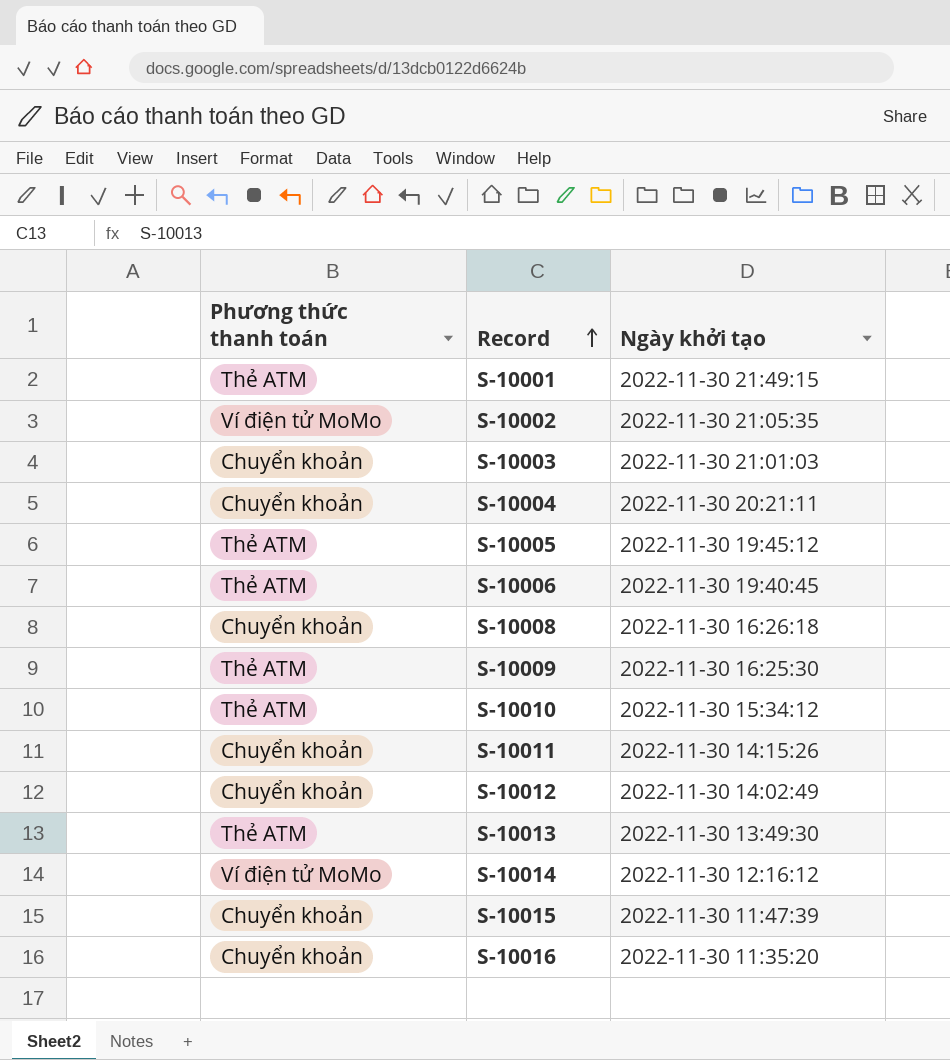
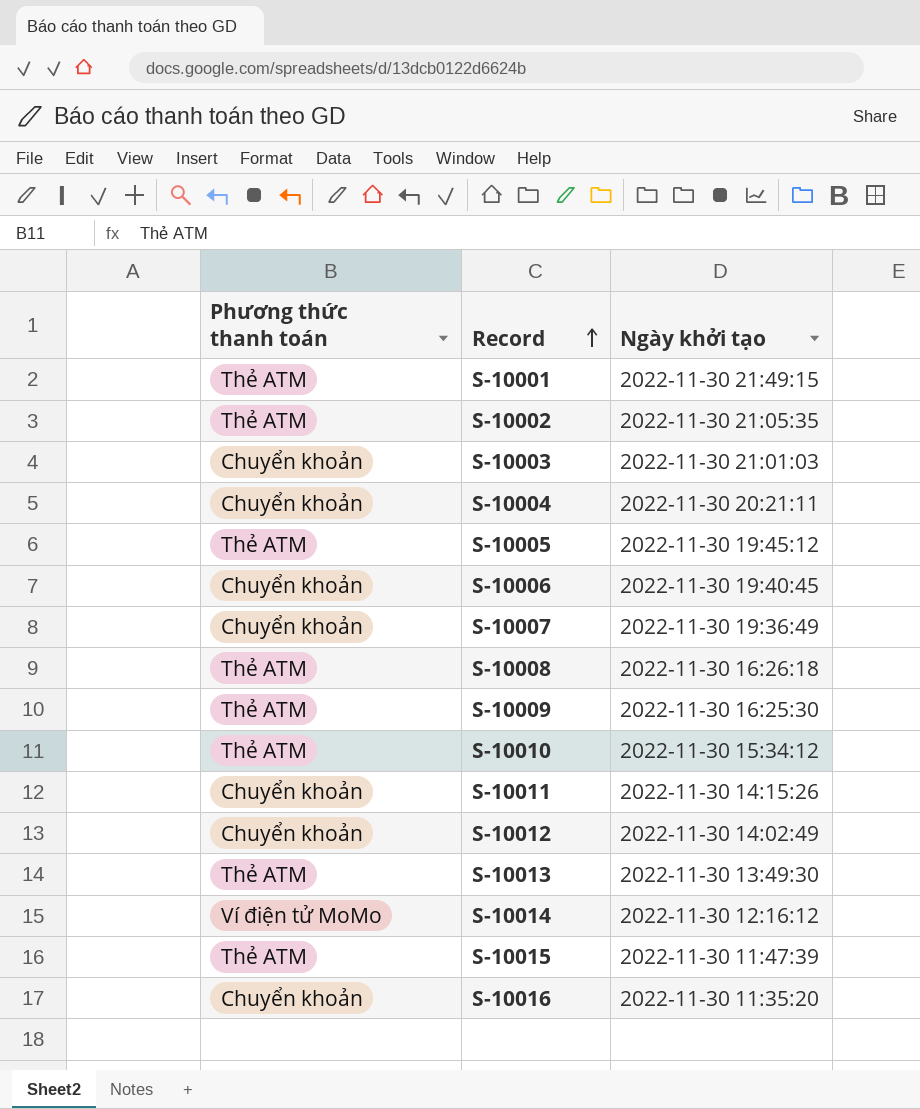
S-10002 | Phương thức thanh toán: Ví điện tử MoMo -> Thẻ ATM
S-10006 | Phương thức thanh toán: Thẻ ATM -> Chuyển khoản
row S-10007: none -> Chuyển khoản | 2022-11-30 19:36:49
S-10008 | Phương thức thanh toán: Chuyển khoản -> Thẻ ATM
S-10015 | Phương thức thanh toán: Chuyển khoản -> Thẻ ATM

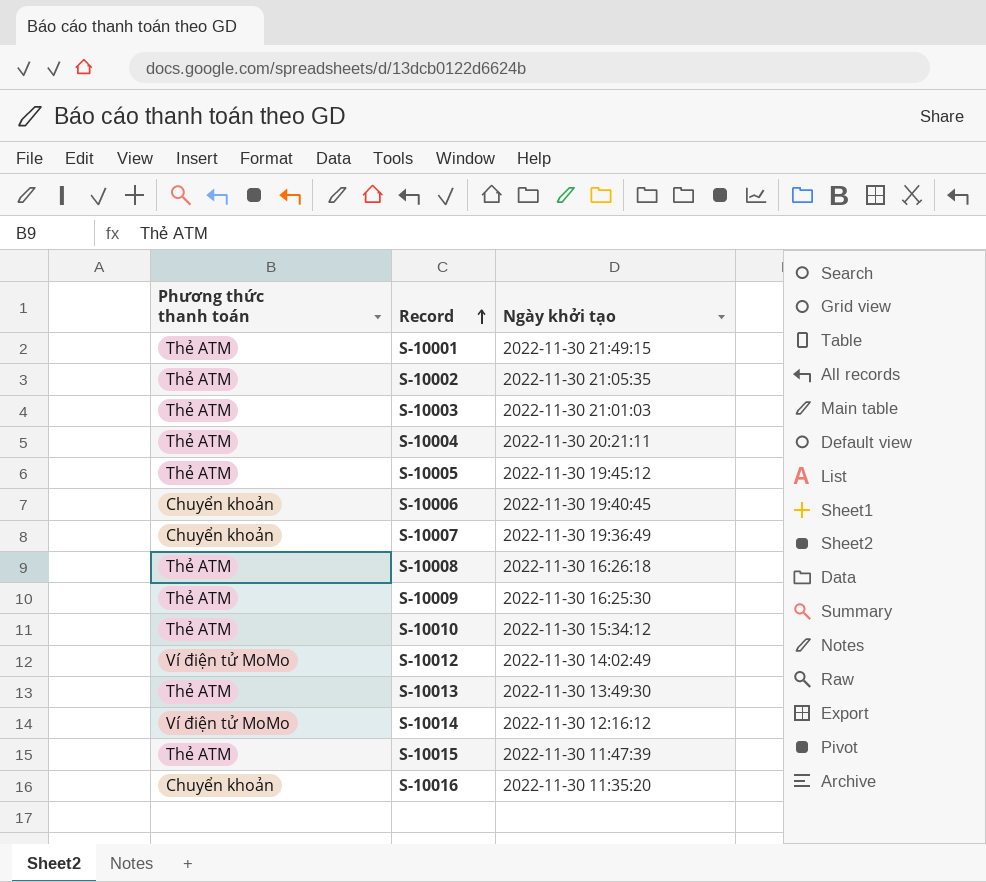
row S-10011: Chuyển khoản | 2022-11-30 14:15:26 -> none
S-10003 | Phương thức thanh toán: Chuyển khoản -> Thẻ ATM
S-10004 | Phương thức thanh toán: Chuyển khoản -> Thẻ ATM
S-10012 | Phương thức thanh toán: Chuyển khoản -> Ví điện tử MoMo

